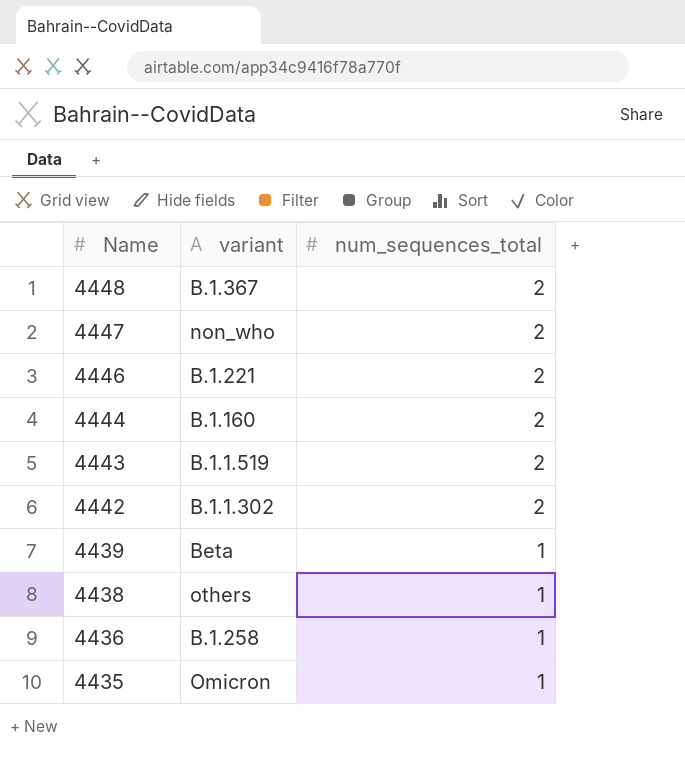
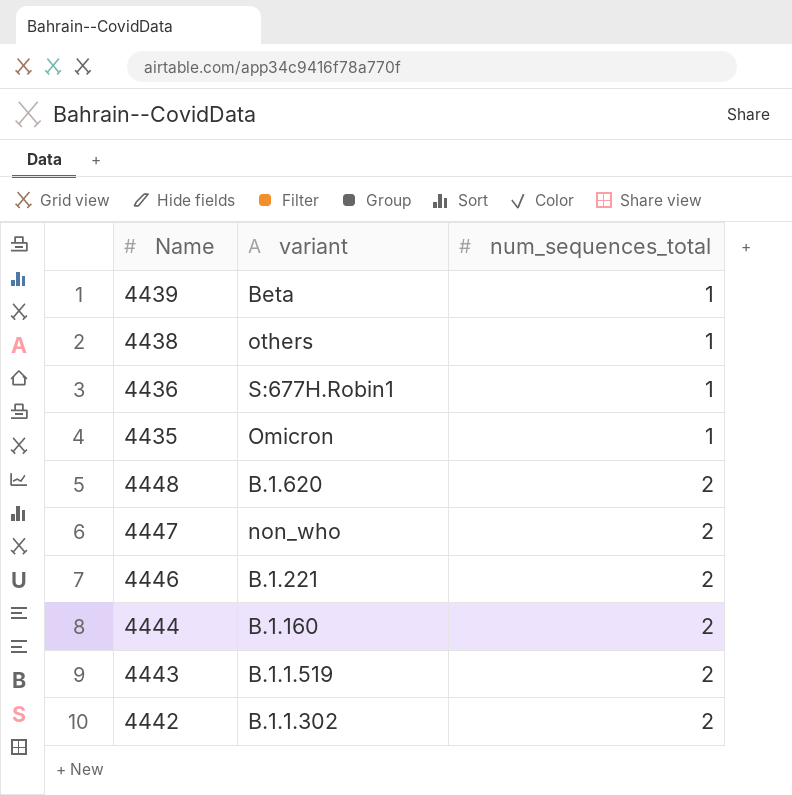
row order: Name descending -> num_sequences_total ascending
4436 | variant: B.1.258 -> S:677H.Robin1
4448 | variant: B.1.367 -> B.1.620

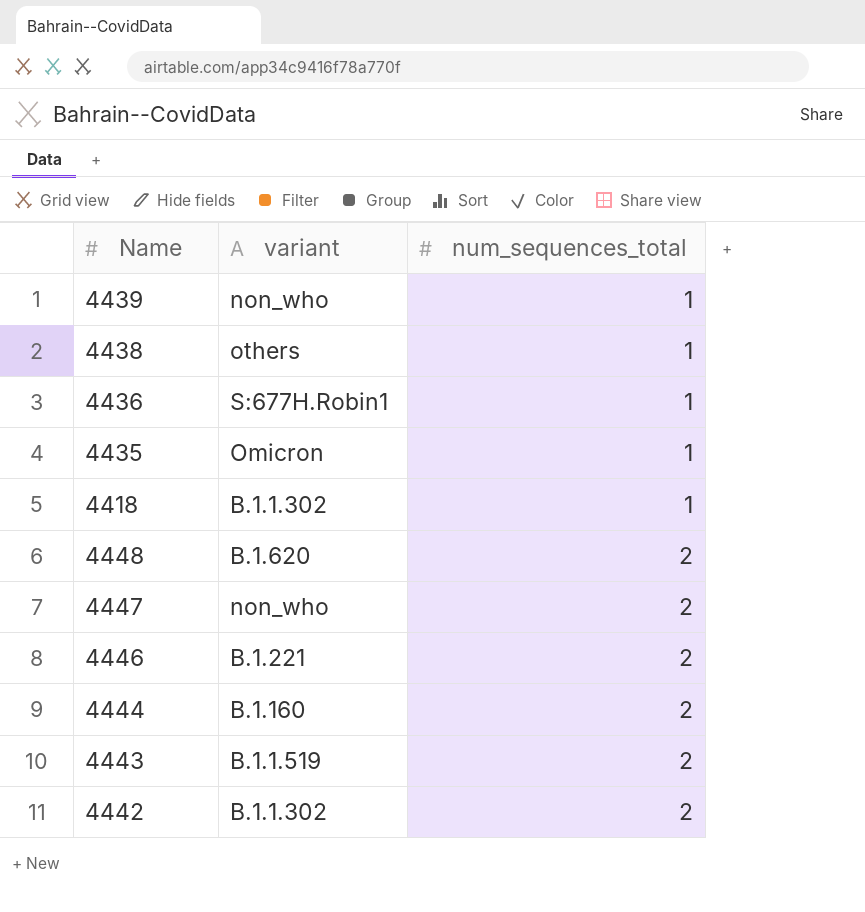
4439 | variant: Beta -> non_who
row 4418: none -> B.1.1.302 | 1

